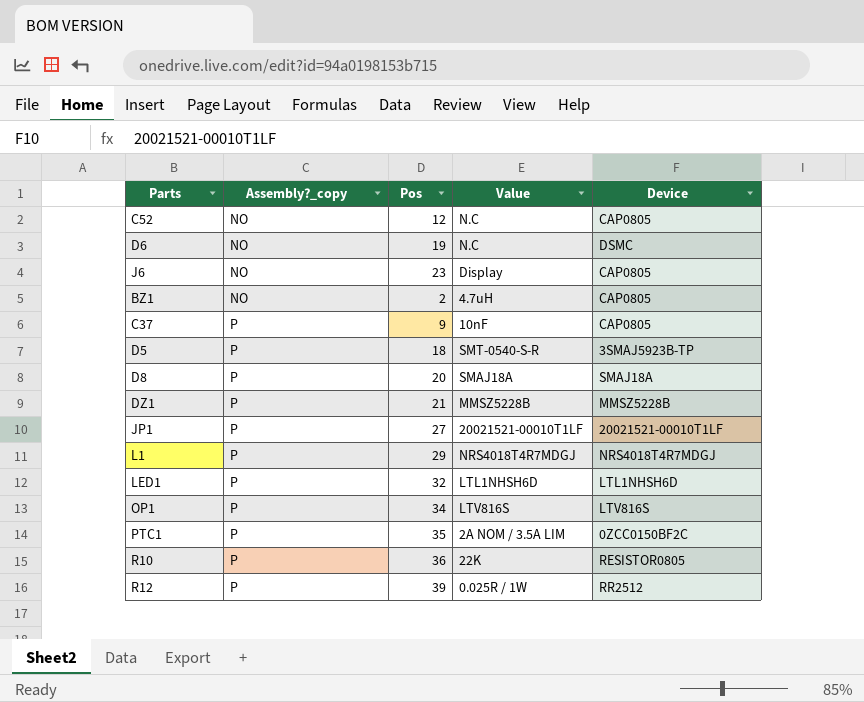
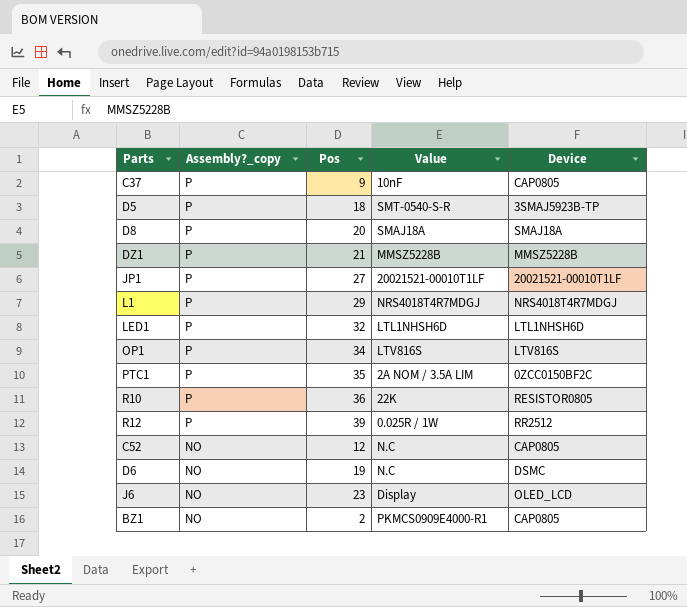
row order: Assembly?_copy ascending -> Assembly?_copy descending
J6 | Device: CAP0805 -> OLED_LCD
BZ1 | Value: 4.7uH -> PKMCS0909E4000-R1

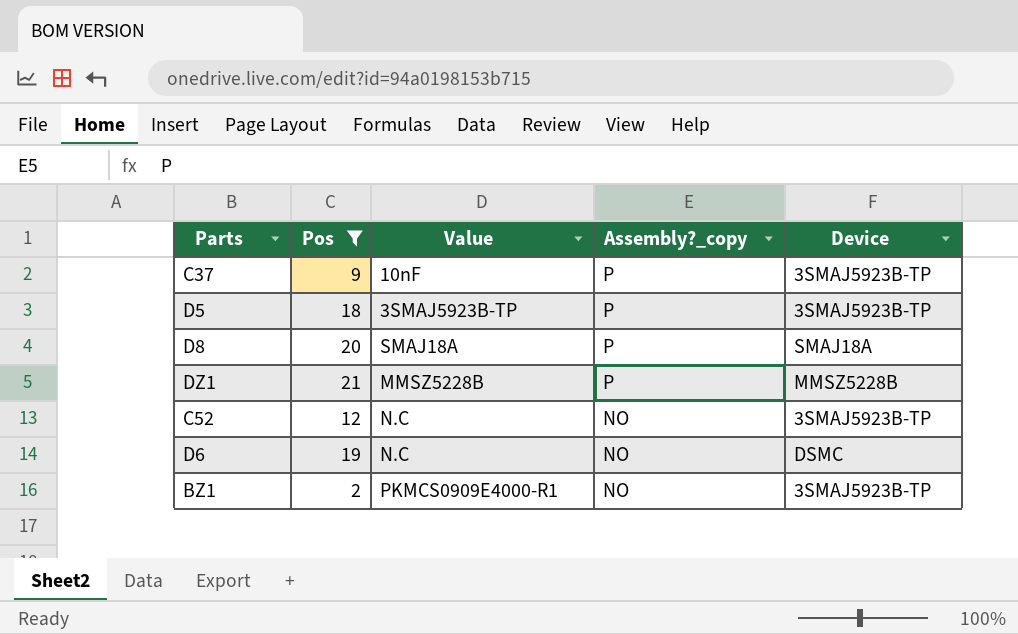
filter: none -> Pos <= 21
column Assembly?_copy | position: 2 -> 4
C37 | Device: CAP0805 -> 3SMAJ5923B-TP
D5 | Value: SMT-0540-S-R -> 3SMAJ5923B-TP
C52 | Device: CAP0805 -> 3SMAJ5923B-TP
BZ1 | Device: CAP0805 -> 3SMAJ5923B-TP

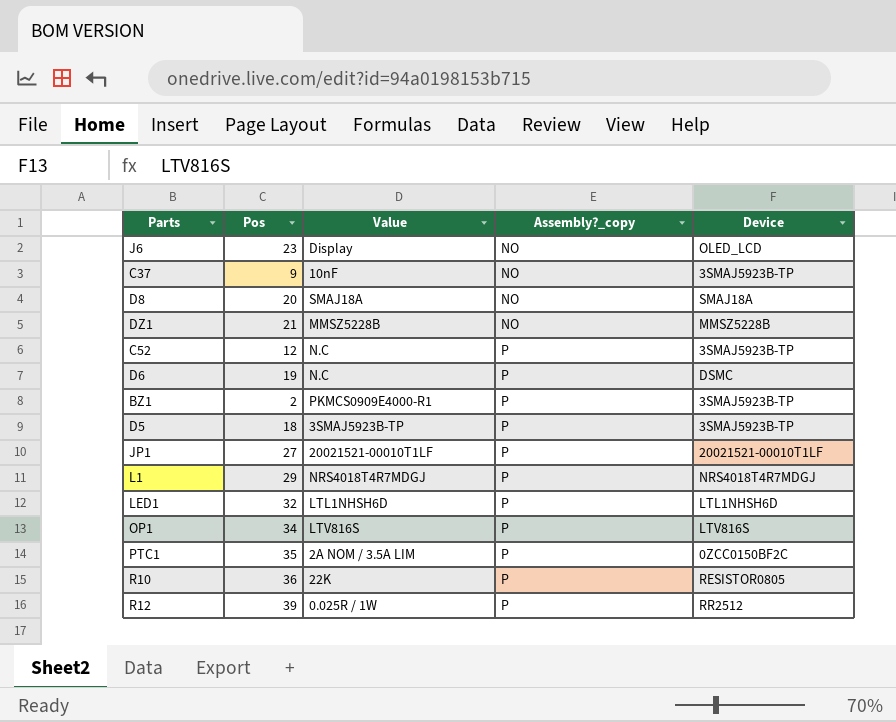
filter: Pos <= 21 -> none
row order: Assembly?_copy descending -> Assembly?_copy ascending
C37 | Assembly?_copy: P -> NO
D8 | Assembly?_copy: P -> NO
DZ1 | Assembly?_copy: P -> NO
C52 | Assembly?_copy: NO -> P
D6 | Assembly?_copy: NO -> P
BZ1 | Assembly?_copy: NO -> P

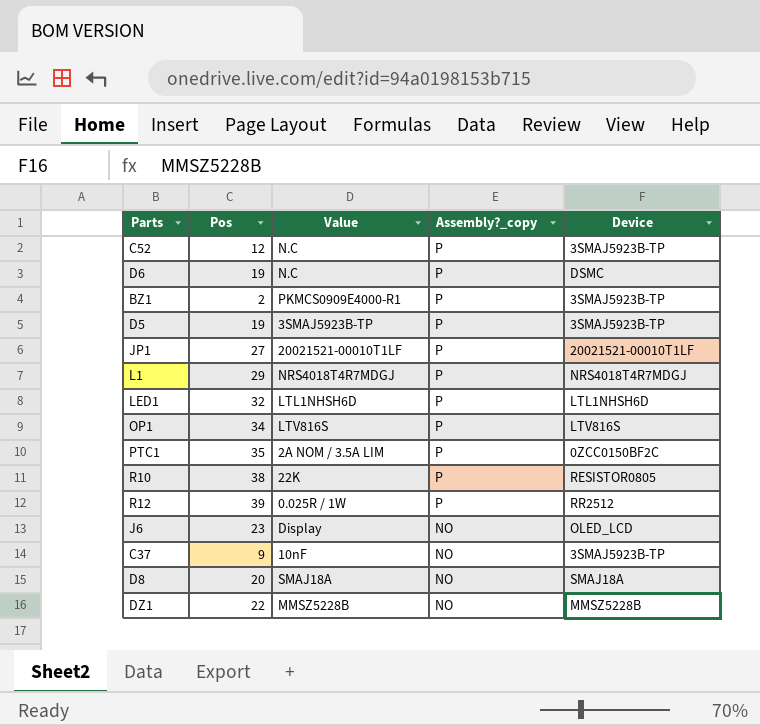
row order: Assembly?_copy ascending -> Assembly?_copy descending
D5 | Pos: 18 -> 19
R10 | Pos: 36 -> 38
DZ1 | Pos: 21 -> 22

